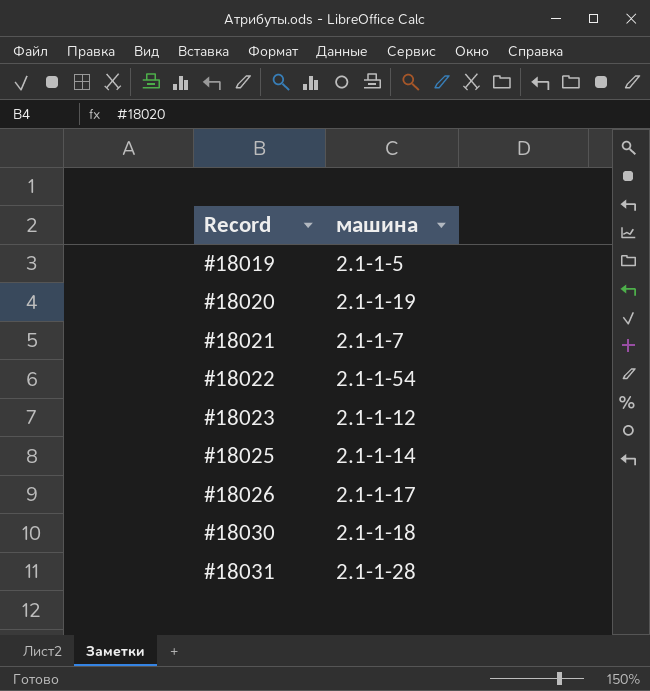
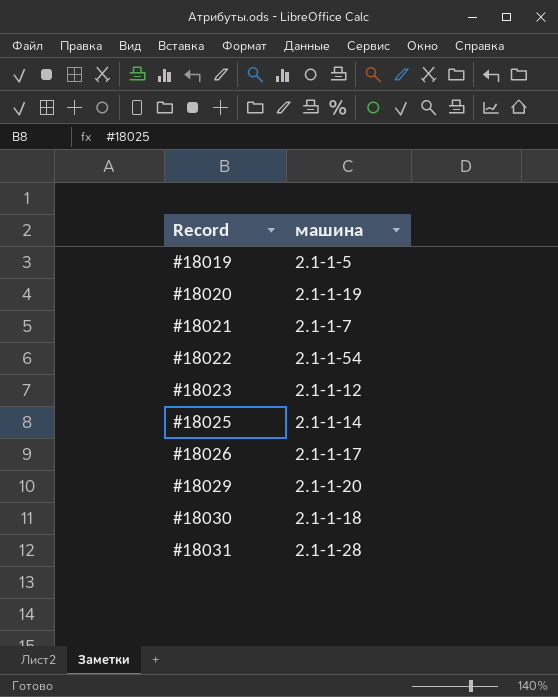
row #18029: none -> 2.1-1-20

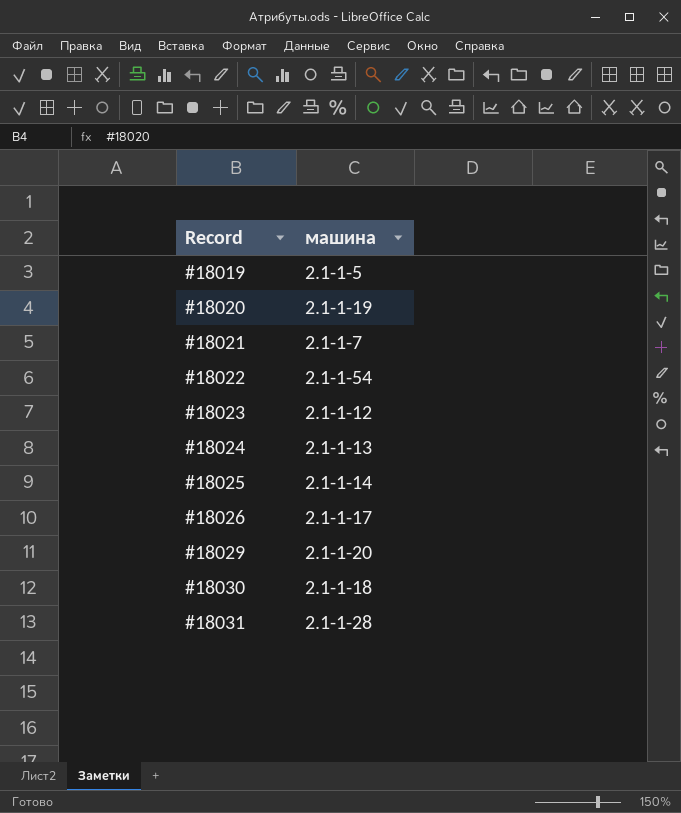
row #18024: none -> 2.1-1-13

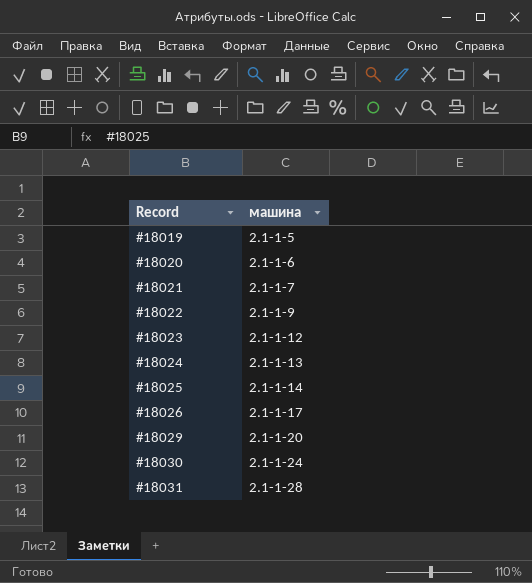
#18020 | машина: 2.1-1-19 -> 2.1-1-6
#18022 | машина: 2.1-1-54 -> 2.1-1-9
#18030 | машина: 2.1-1-18 -> 2.1-1-24

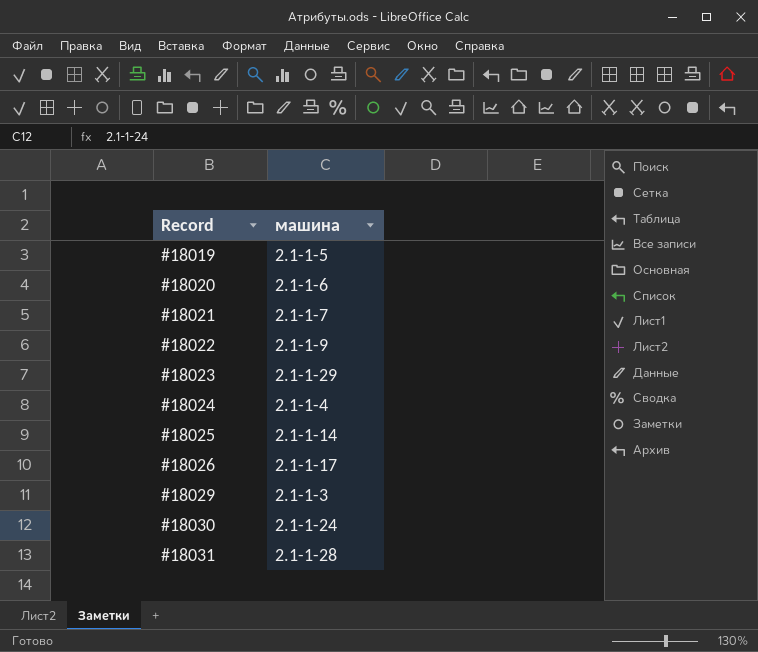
#18023 | машина: 2.1-1-12 -> 2.1-1-29
#18024 | машина: 2.1-1-13 -> 2.1-1-4
#18029 | машина: 2.1-1-20 -> 2.1-1-3

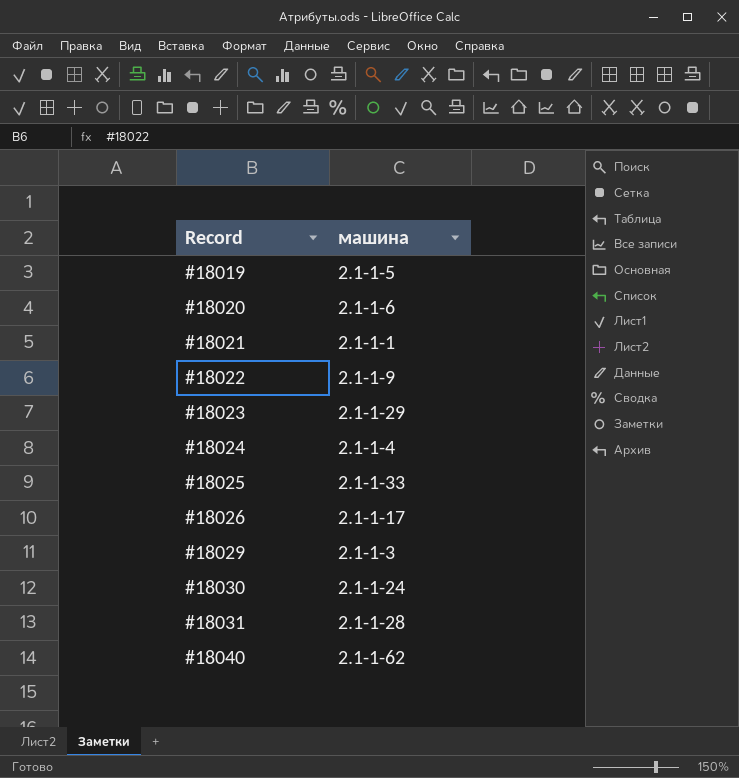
#18021 | машина: 2.1-1-7 -> 2.1-1-1
#18025 | машина: 2.1-1-14 -> 2.1-1-33
row #18040: none -> 2.1-1-62

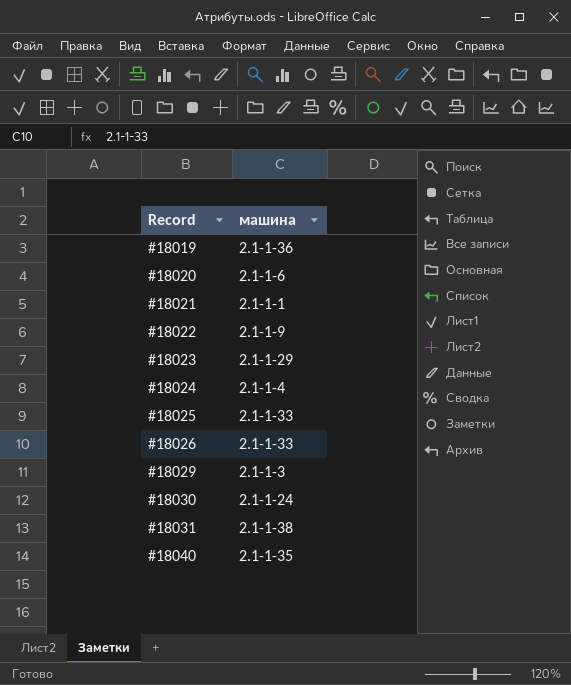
#18019 | машина: 2.1-1-5 -> 2.1-1-36
#18026 | машина: 2.1-1-17 -> 2.1-1-33
#18031 | машина: 2.1-1-28 -> 2.1-1-38
#18040 | машина: 2.1-1-62 -> 2.1-1-35

